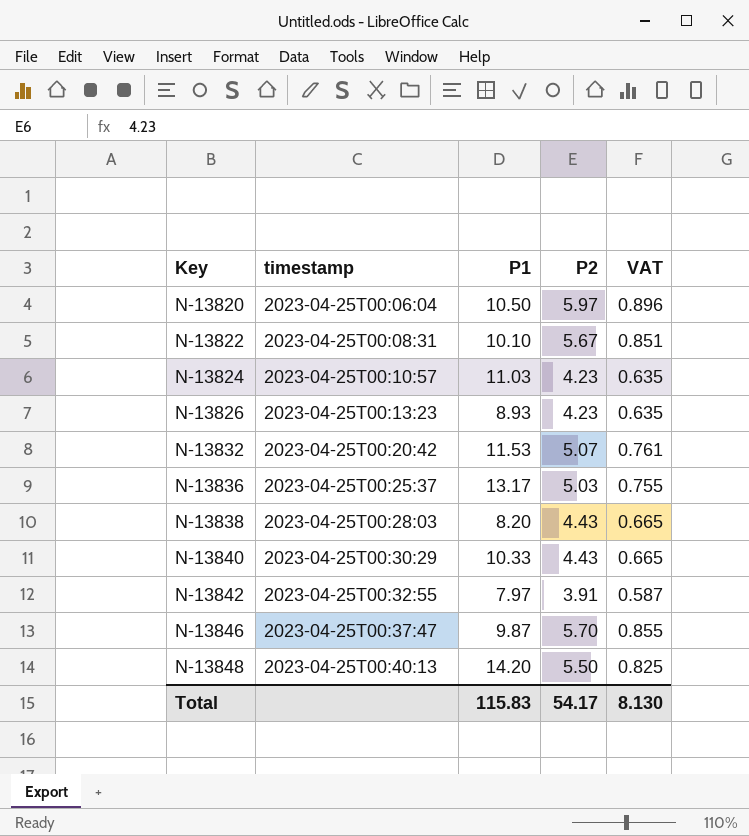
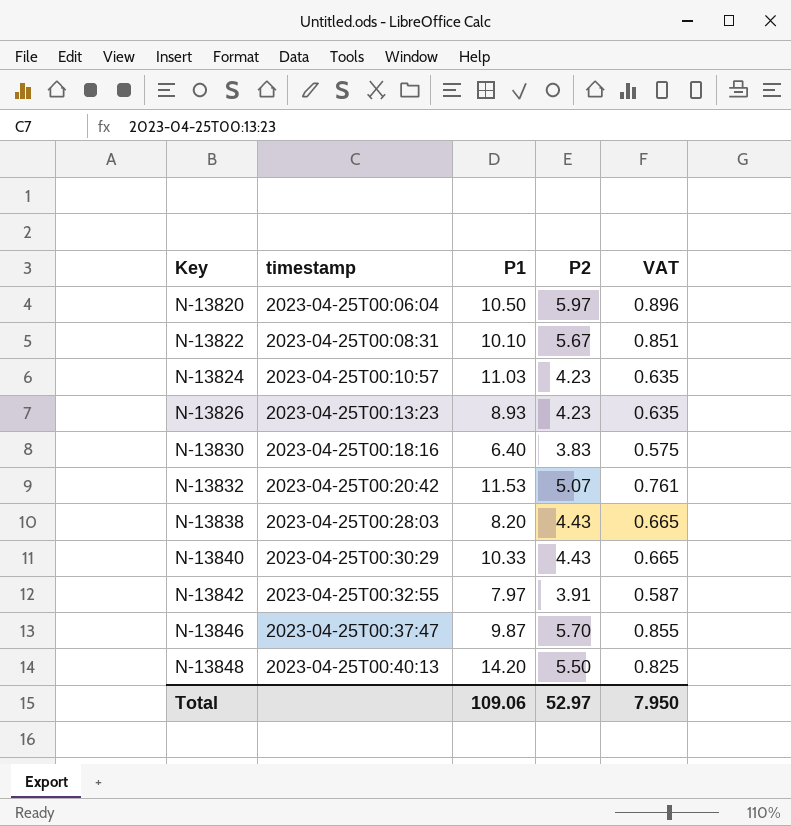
row N-13836: 2023-04-25T00:25:37 | 13.17 | 5.03 | 0.755 -> none
row N-13830: none -> 2023-04-25T00:18:16 | 6.40 | 3.83 | 0.575
Total | P1: 115.83 -> 109.06
Total | P2: 54.17 -> 52.97
Total | VAT: 8.130 -> 7.950

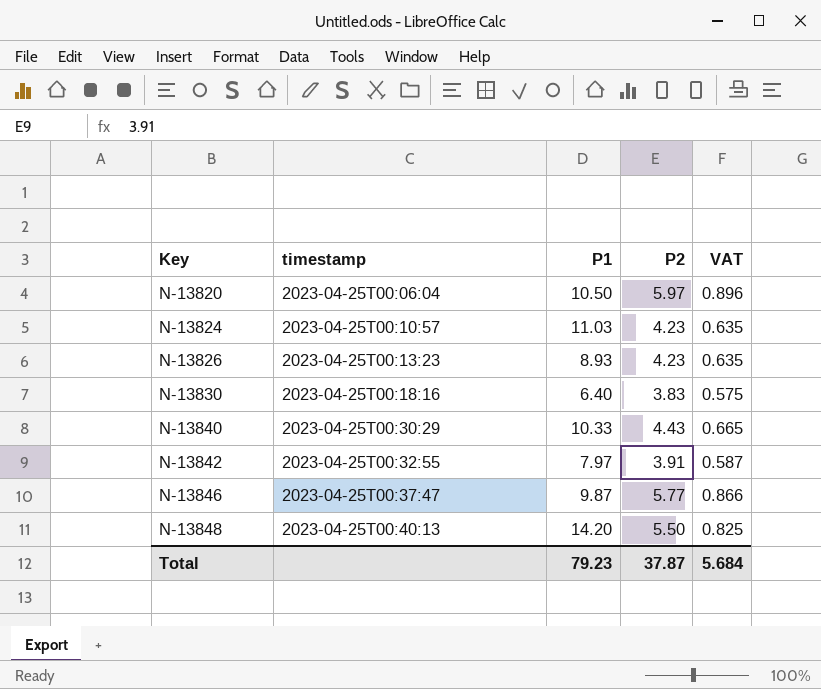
row N-13822: 2023-04-25T00:08:31 | 10.10 | 5.67 | 0.851 -> none
row N-13832: 2023-04-25T00:20:42 | 11.53 | 5.07 | 0.761 -> none
row N-13838: 2023-04-25T00:28:03 | 8.20 | 4.43 | 0.665 -> none
N-13846 | P2: 5.70 -> 5.77
N-13846 | VAT: 0.855 -> 0.866
Total | P1: 109.06 -> 79.23
Total | P2: 52.97 -> 37.87
Total | VAT: 7.950 -> 5.684

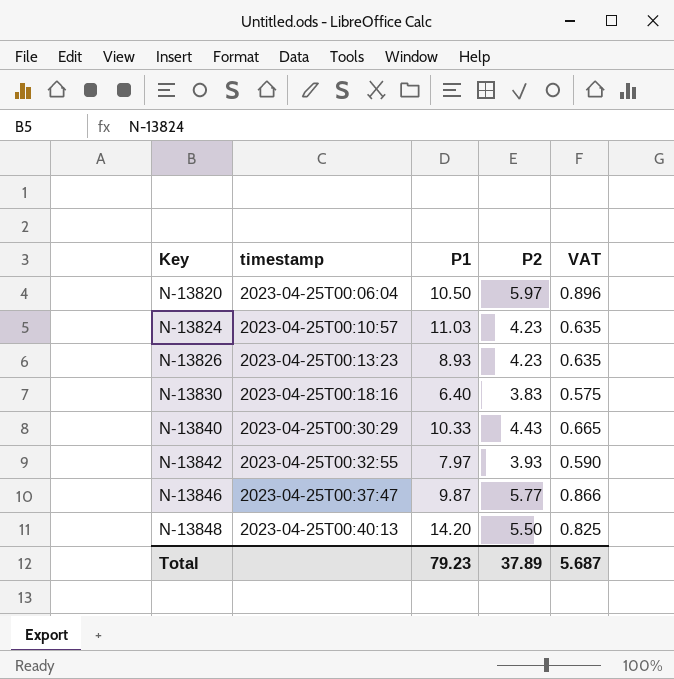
N-13842 | P2: 3.91 -> 3.93
N-13842 | VAT: 0.587 -> 0.590
Total | P2: 37.87 -> 37.89
Total | VAT: 5.684 -> 5.687

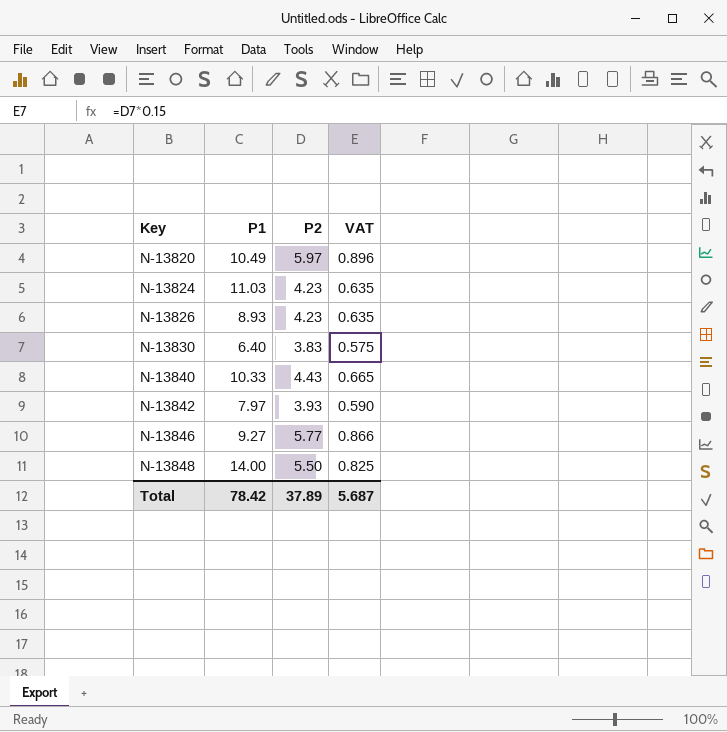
column timestamp | position: 2 -> none
N-13820 | P1: 10.50 -> 10.49
N-13846 | P1: 9.87 -> 9.27
N-13848 | P1: 14.20 -> 14.00
Total | P1: 79.23 -> 78.42

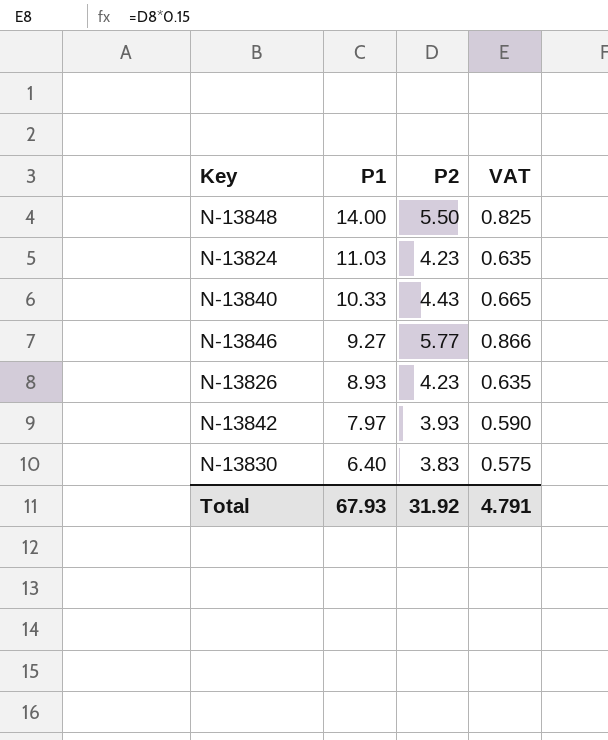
row order: Key ascending -> P1 descending
row N-13820: 10.49 | 5.97 | 0.896 -> none
Total | P1: 78.42 -> 67.93
Total | P2: 37.89 -> 31.92
Total | VAT: 5.687 -> 4.791

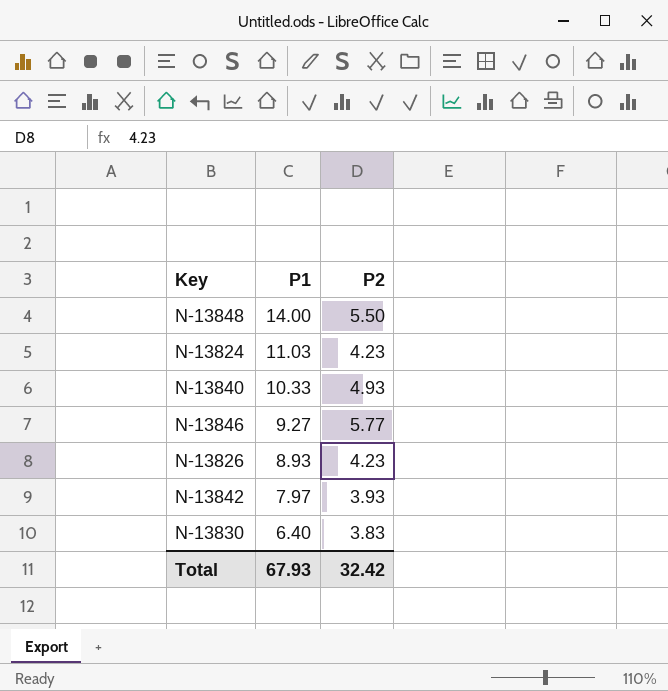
column VAT | formula: [P2] * 0.15 -> none
N-13840 | P2: 4.43 -> 4.93
Total | P2: 31.92 -> 32.42

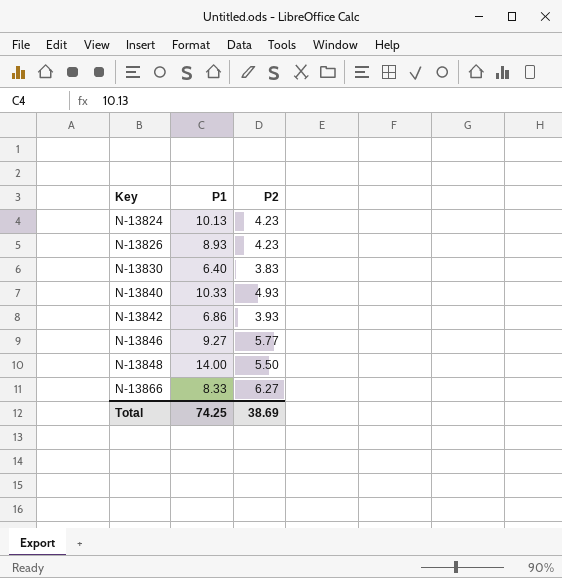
row order: P1 descending -> Key ascending
N-13824 | P1: 11.03 -> 10.13
N-13842 | P1: 7.97 -> 6.86
row N-13866: none -> 8.33 | 6.27
Total | P1: 67.93 -> 74.25
Total | P2: 32.42 -> 38.69

